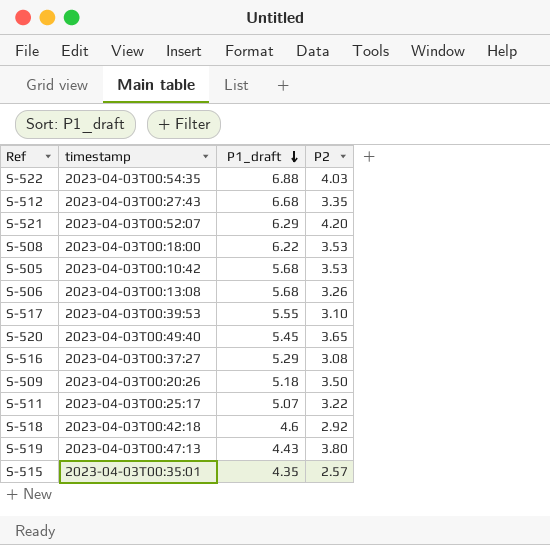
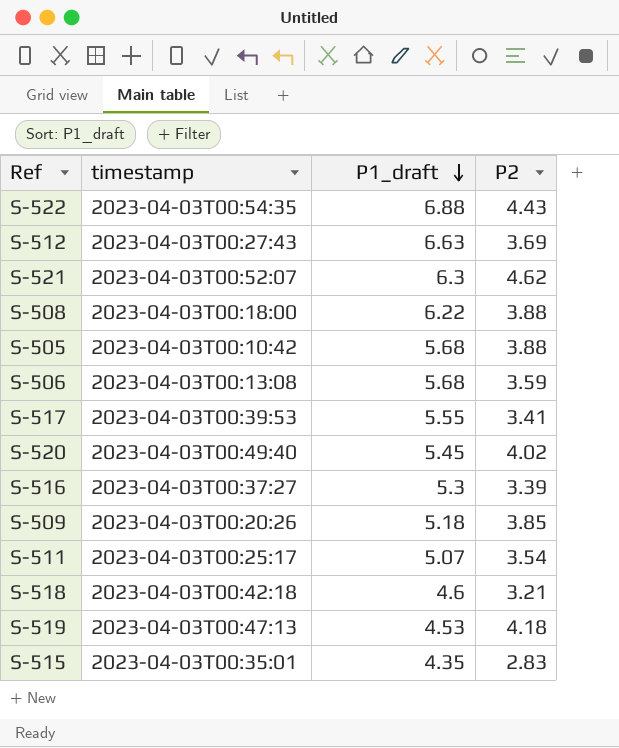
S-522 | P2: 4.03 -> 4.43
S-512 | P1_draft: 6.68 -> 6.63
S-512 | P2: 3.35 -> 3.69
S-521 | P1_draft: 6.29 -> 6.3
S-521 | P2: 4.20 -> 4.62
S-508 | P2: 3.53 -> 3.88
S-505 | P2: 3.53 -> 3.88
S-506 | P2: 3.26 -> 3.59
S-517 | P2: 3.10 -> 3.41
S-520 | P2: 3.65 -> 4.02
S-516 | P1_draft: 5.29 -> 5.3
S-516 | P2: 3.08 -> 3.39
S-509 | P2: 3.50 -> 3.85
S-511 | P2: 3.22 -> 3.54
S-518 | P2: 2.92 -> 3.21
S-519 | P1_draft: 4.43 -> 4.53
S-519 | P2: 3.80 -> 4.18
S-515 | P2: 2.57 -> 2.83

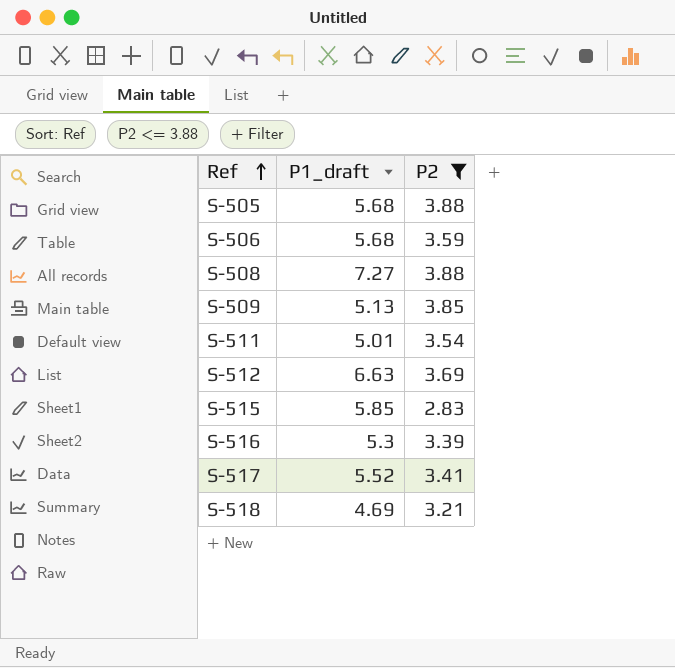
filter: none -> P2 <= 3.88
row order: P1_draft descending -> Ref ascending
column timestamp | position: 2 -> none
S-508 | P1_draft: 6.22 -> 7.27
S-509 | P1_draft: 5.18 -> 5.13
S-511 | P1_draft: 5.07 -> 5.01
S-515 | P1_draft: 4.35 -> 5.85
S-517 | P1_draft: 5.55 -> 5.52
S-518 | P1_draft: 4.6 -> 4.69

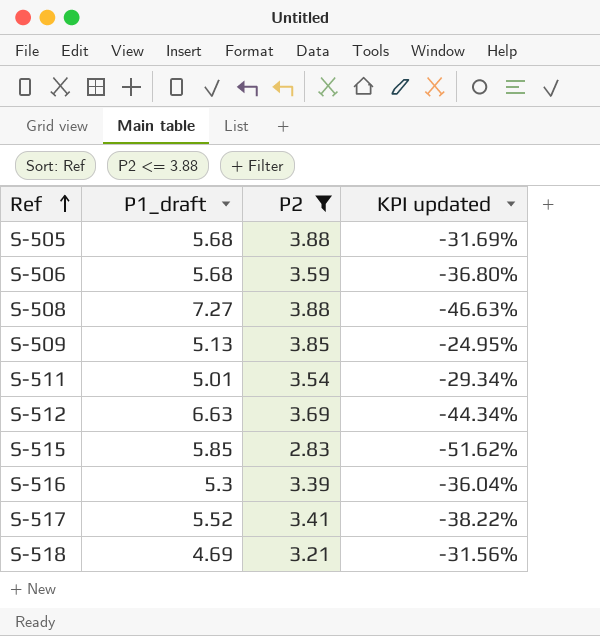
column KPI updated | formula: none -> ([P2] - [P1_draft]) / [P1_draft]

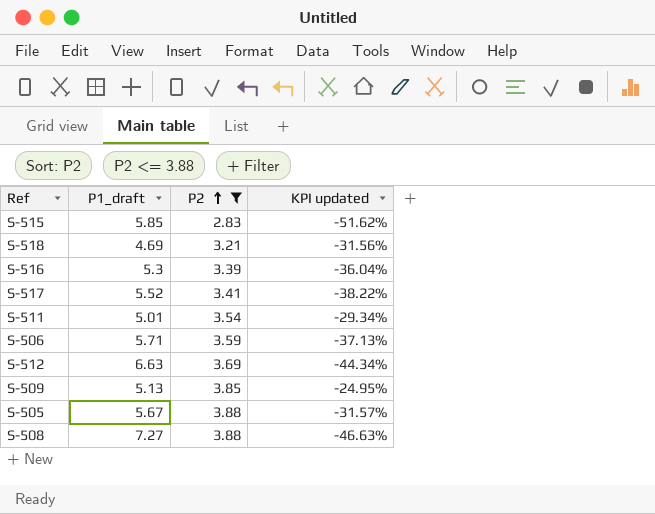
row order: Ref ascending -> P2 ascending
S-506 | P1_draft: 5.68 -> 5.71
S-506 | KPI updated: -36.80% -> -37.13%
S-505 | P1_draft: 5.68 -> 5.67
S-505 | KPI updated: -31.69% -> -31.57%

